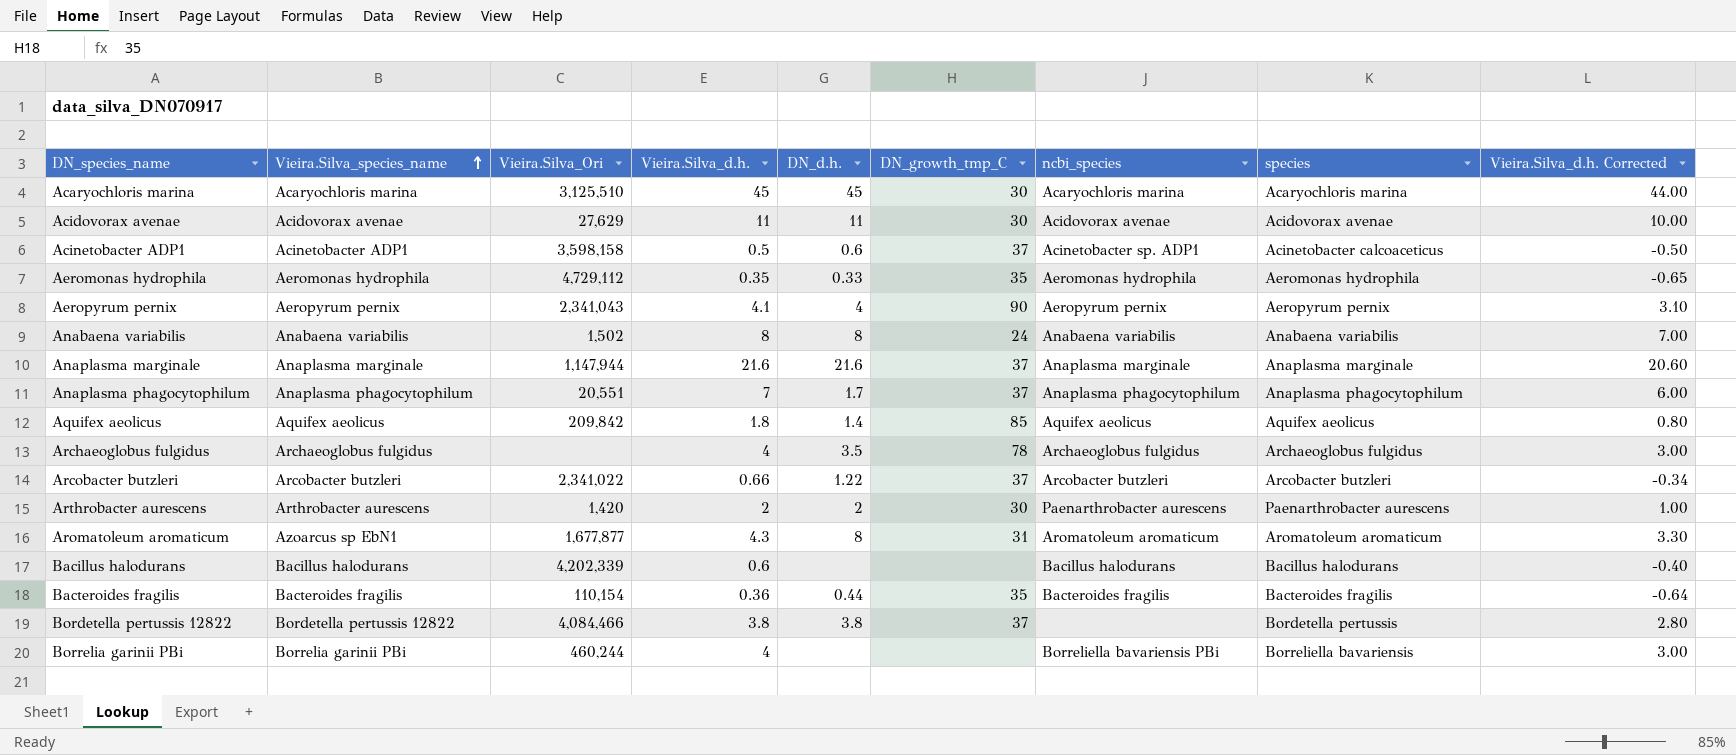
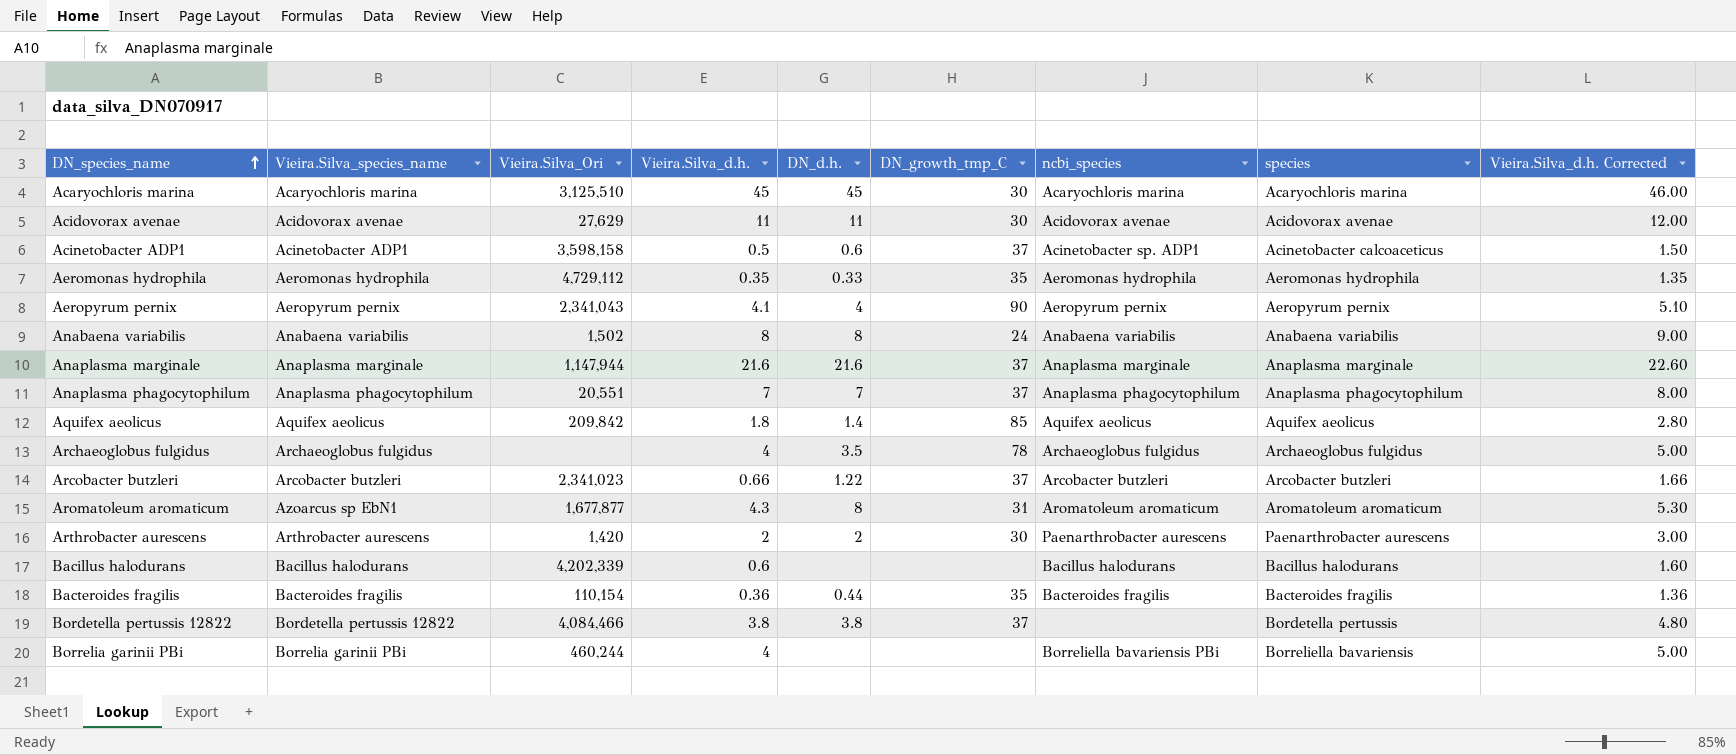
row order: Vieira.Silva_species_name ascending -> DN_species_name ascending
column Vieira.Silva_d.h. Corrected | formula: [Vieira.Silva_d.h.] - 1 -> [Vieira.Silva_d.h.] + 1
Anaplasma phagocytophilum | DN_d.h.: 1.7 -> 7
Arcobacter butzleri | Vieira.Silva_Ori: 2,341,022 -> 2,341,023

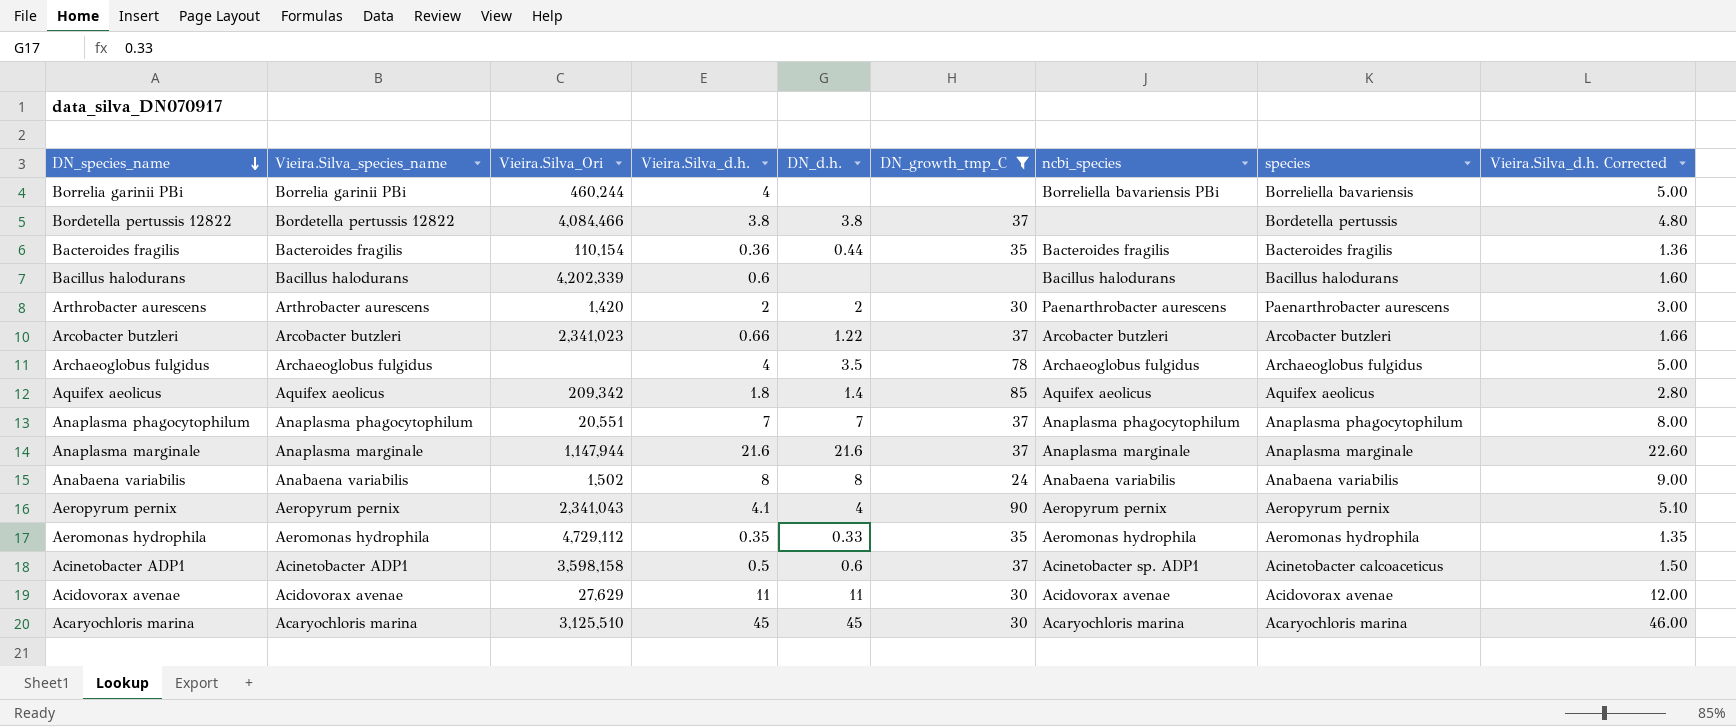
filter: none -> DN_growth_tmp_C != 31
row order: DN_species_name ascending -> DN_species_name descending
Aquifex aeolicus | Vieira.Silva_Ori: 209,842 -> 209,342

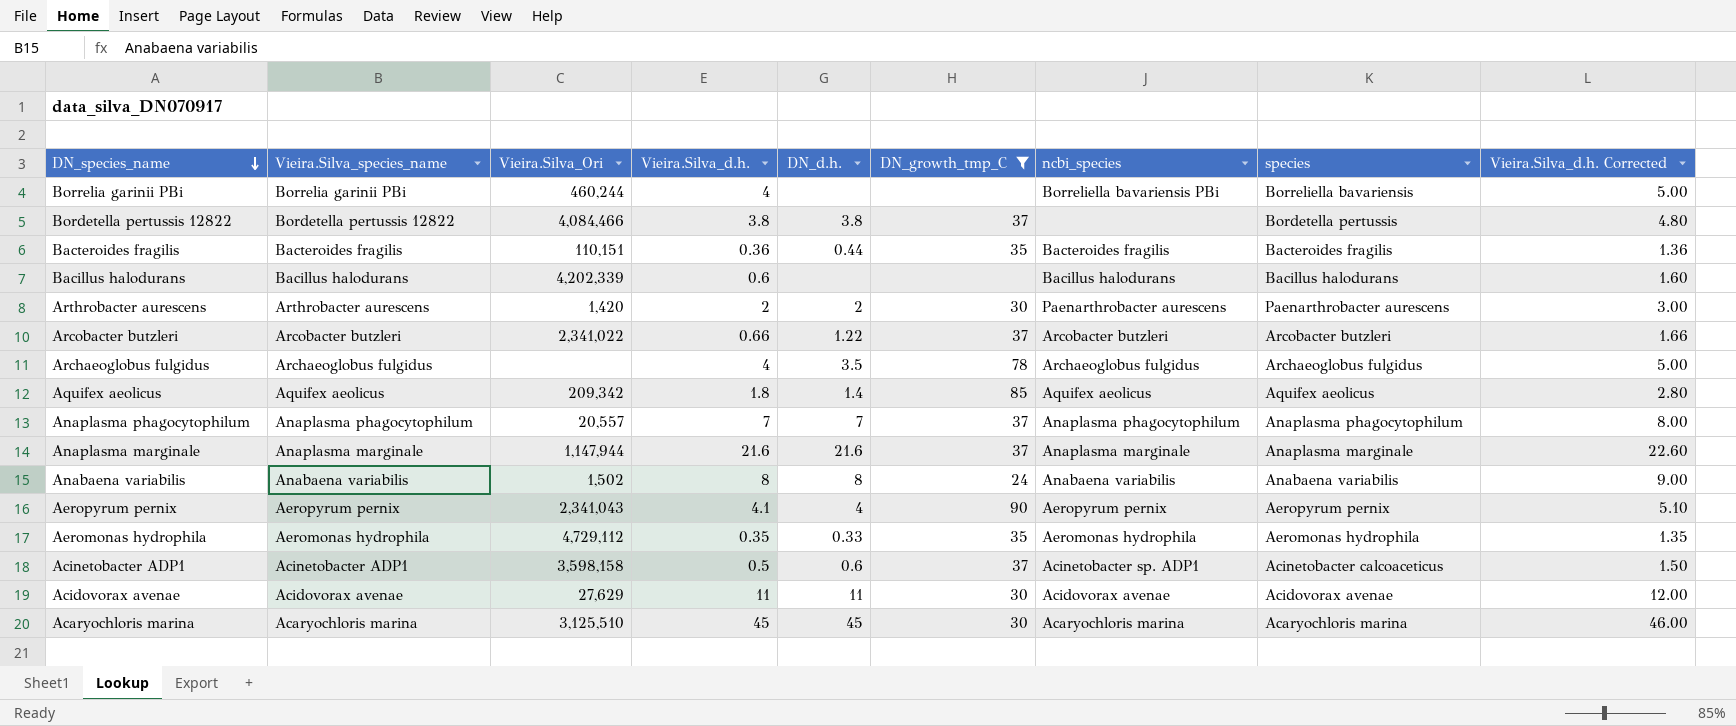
Bacteroides fragilis | Vieira.Silva_Ori: 110,154 -> 110,151
Arcobacter butzleri | Vieira.Silva_Ori: 2,341,023 -> 2,341,022
Anaplasma phagocytophilum | Vieira.Silva_Ori: 20,551 -> 20,557

